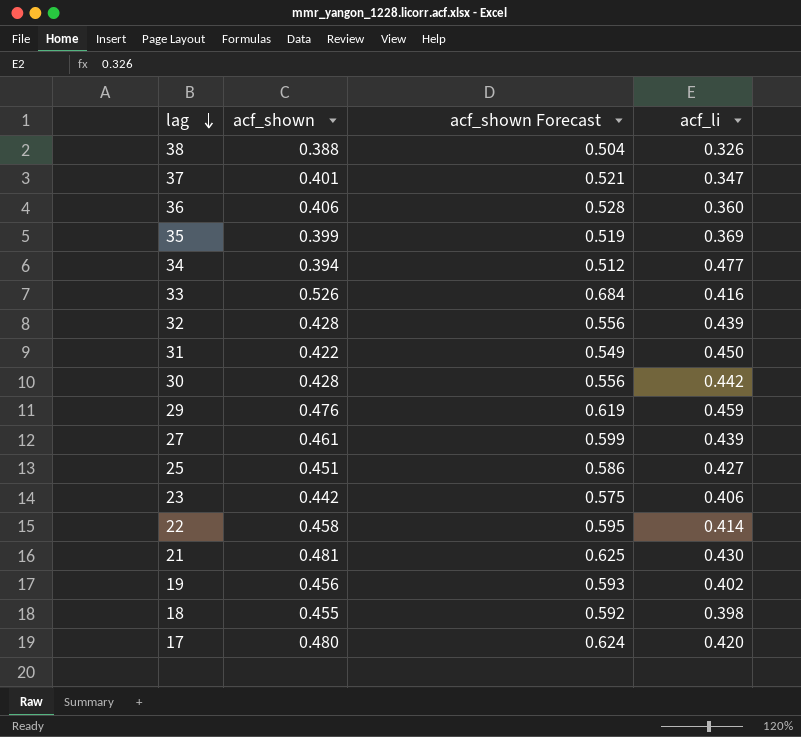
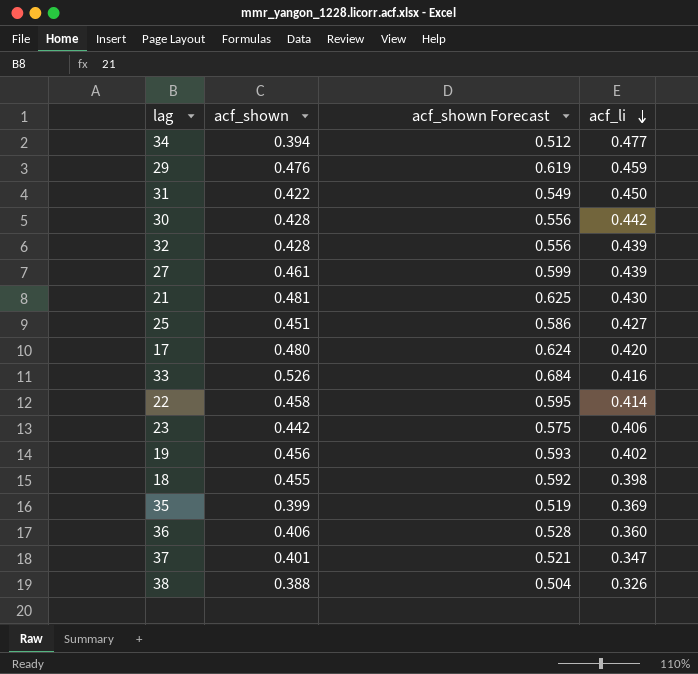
row order: lag descending -> acf_li descending

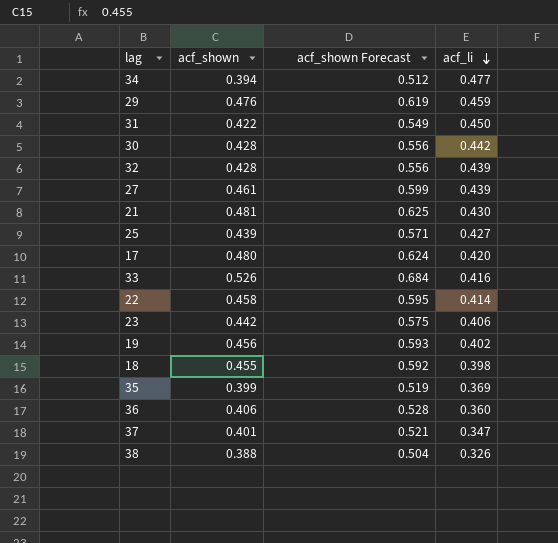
25 | acf_shown: 0.451 -> 0.439
25 | acf_shown Forecast: 0.586 -> 0.571

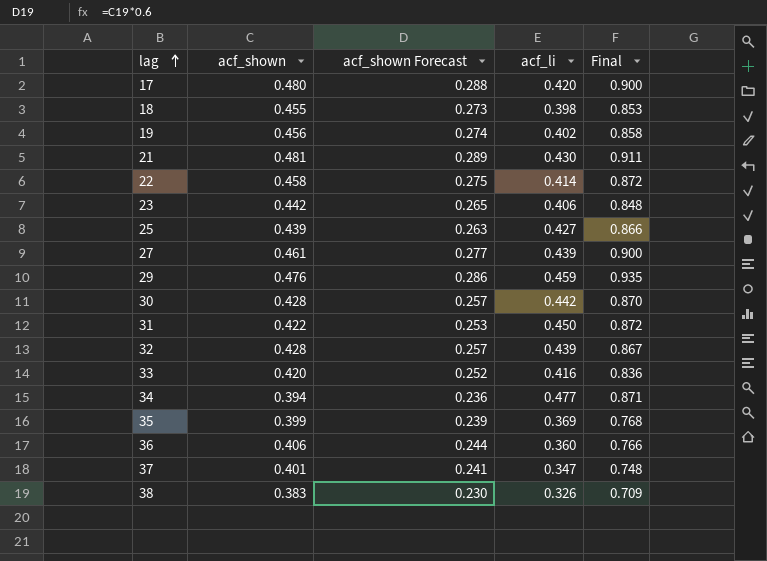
row order: acf_li descending -> lag ascending
column acf_shown Forecast | formula: [acf_shown] * 1.3 -> [acf_shown] * 0.6
column Final | formula: none -> [acf_shown] + [acf_li]
33 | acf_shown: 0.526 -> 0.420
38 | acf_shown: 0.388 -> 0.383

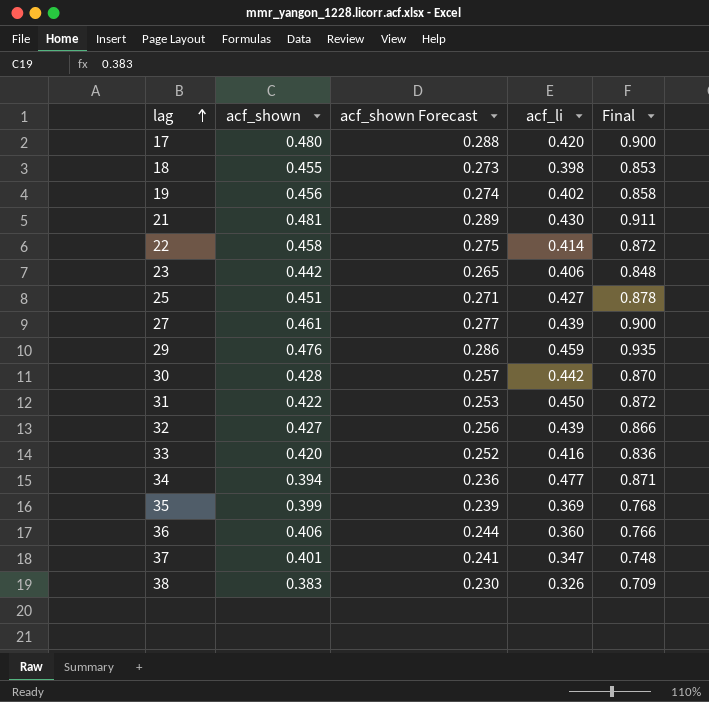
25 | acf_shown: 0.439 -> 0.451
25 | acf_shown Forecast: 0.263 -> 0.271
25 | Final: 0.866 -> 0.878
32 | acf_shown: 0.428 -> 0.427
32 | acf_shown Forecast: 0.257 -> 0.256
32 | Final: 0.867 -> 0.866

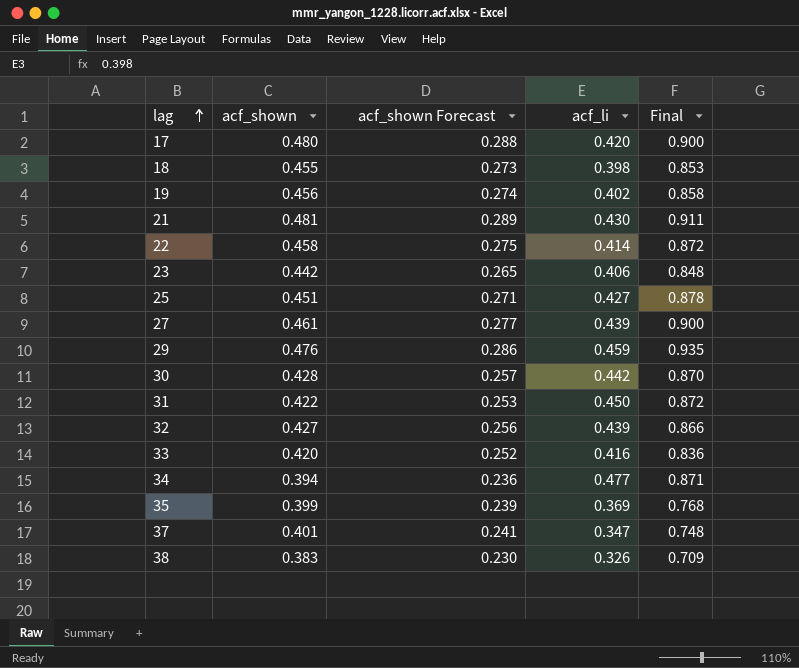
row 36: 0.406 | 0.244 | 0.360 | 0.766 -> none

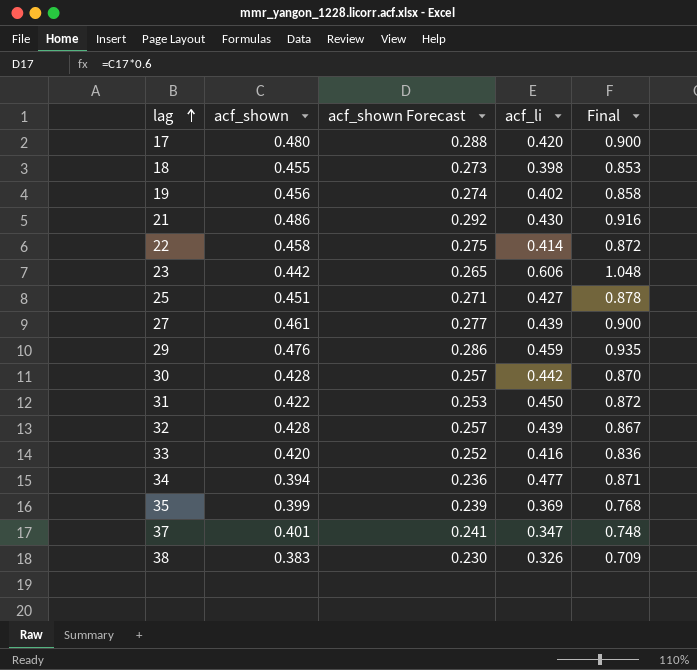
21 | acf_shown: 0.481 -> 0.486
21 | acf_shown Forecast: 0.289 -> 0.292
21 | Final: 0.911 -> 0.916
23 | acf_li: 0.406 -> 0.606
23 | Final: 0.848 -> 1.048
32 | acf_shown: 0.427 -> 0.428
32 | acf_shown Forecast: 0.256 -> 0.257
32 | Final: 0.866 -> 0.867

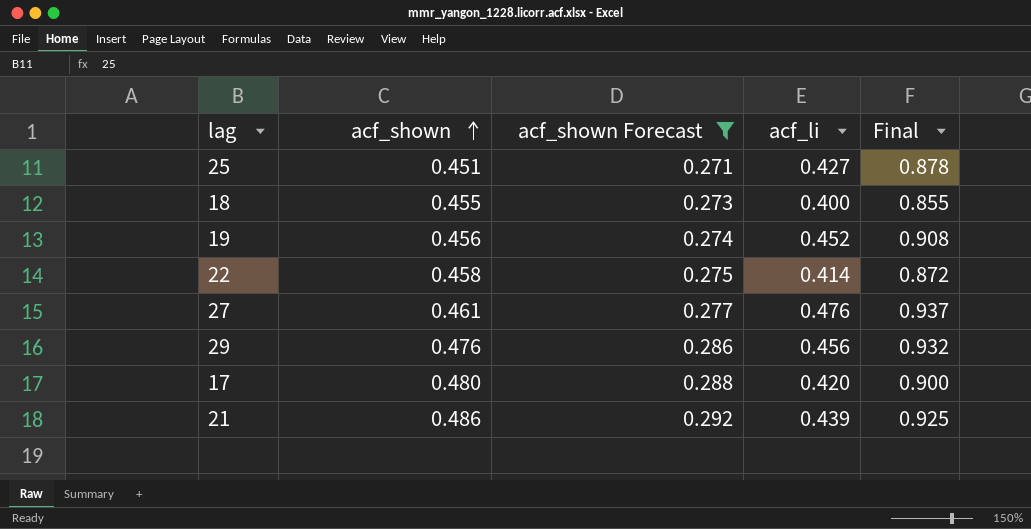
filter: none -> acf_shown Forecast >= 0.271
row order: lag ascending -> acf_shown ascending
18 | acf_li: 0.398 -> 0.400
18 | Final: 0.853 -> 0.855
19 | acf_li: 0.402 -> 0.452
19 | Final: 0.858 -> 0.908
27 | acf_li: 0.439 -> 0.476
27 | Final: 0.900 -> 0.937
29 | acf_li: 0.459 -> 0.456
29 | Final: 0.935 -> 0.932
21 | acf_li: 0.430 -> 0.439
21 | Final: 0.916 -> 0.925

